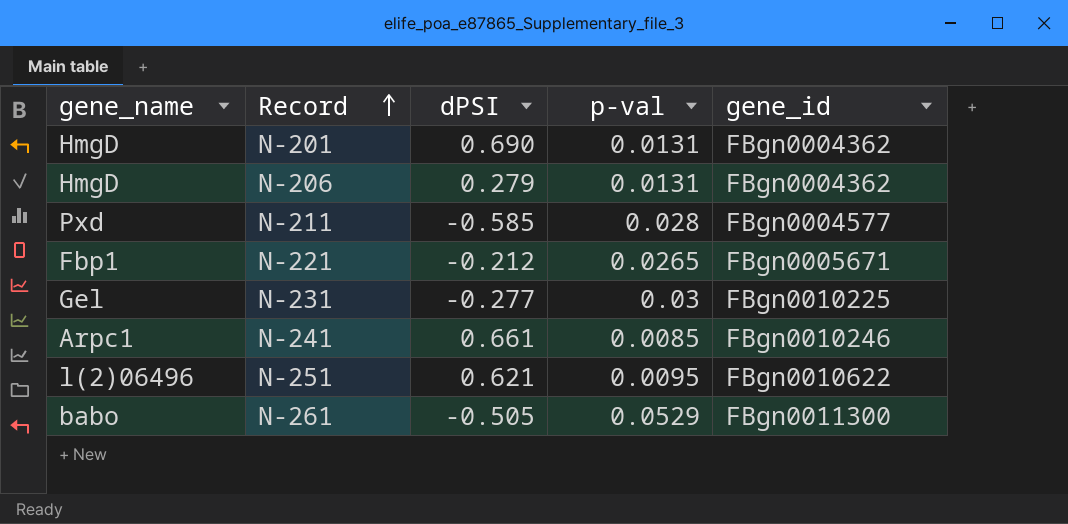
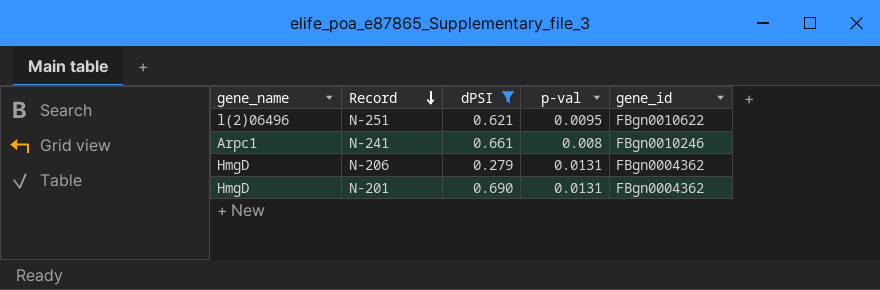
filter: none -> dPSI >= 0.279
row order: Record ascending -> Record descending
N-241 | p-val: 0.0085 -> 0.008

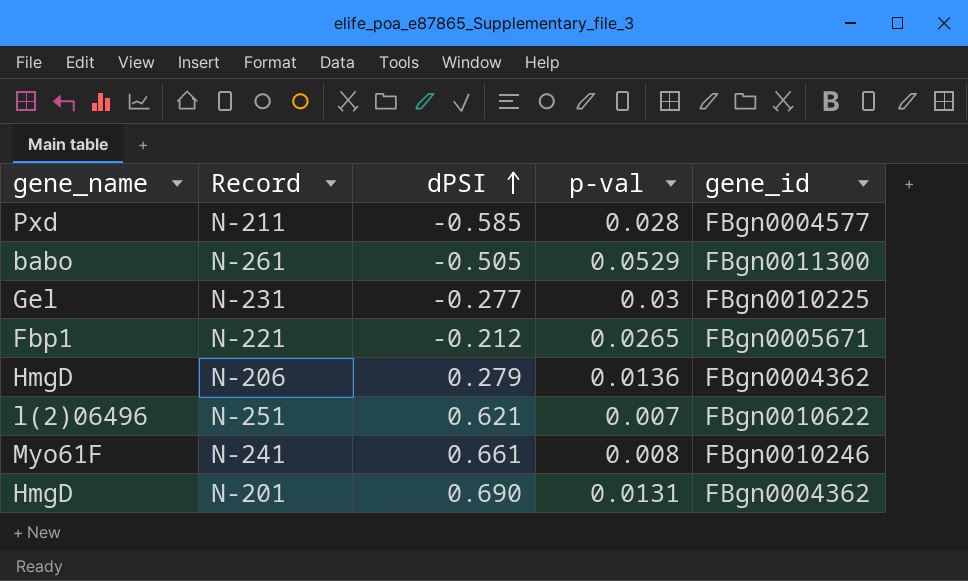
filter: dPSI >= 0.279 -> none
row order: Record descending -> dPSI ascending
N-206 | p-val: 0.0131 -> 0.0136
N-251 | p-val: 0.0095 -> 0.007
N-241 | gene_name: Arpc1 -> Myo61F

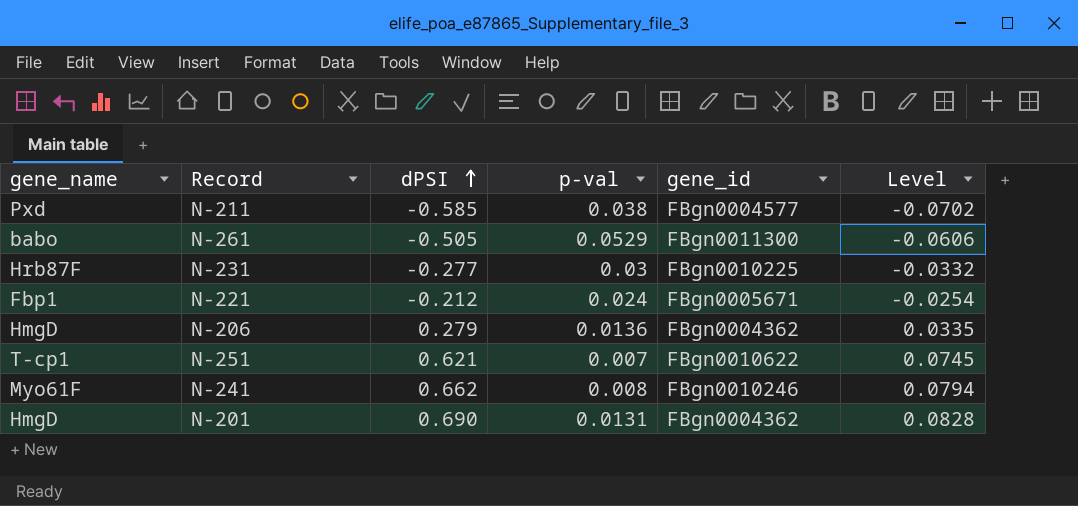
column Level | formula: none -> [dPSI] * 0.12
N-211 | p-val: 0.028 -> 0.038
N-231 | gene_name: Gel -> Hrb87F
N-221 | p-val: 0.0265 -> 0.024
N-251 | gene_name: l(2)06496 -> T-cp1
N-241 | dPSI: 0.661 -> 0.662

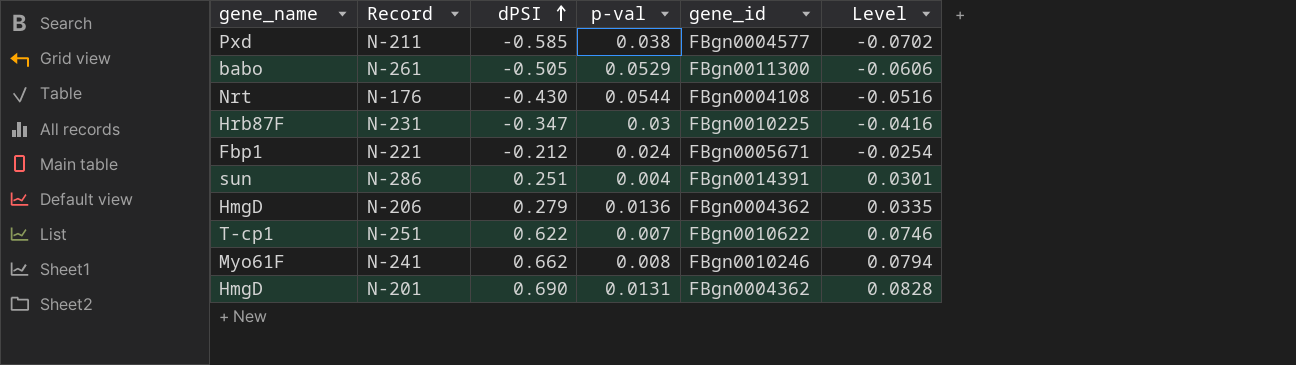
row N-176: none -> Nrt | -0.430 | 0.0544 | FBgn0004108 | -0.0516
N-231 | dPSI: -0.277 -> -0.347
N-231 | Level: -0.0332 -> -0.0416
row N-286: none -> sun | 0.251 | 0.004 | FBgn0014391 | 0.0301
N-251 | dPSI: 0.621 -> 0.622
N-251 | Level: 0.0745 -> 0.0746

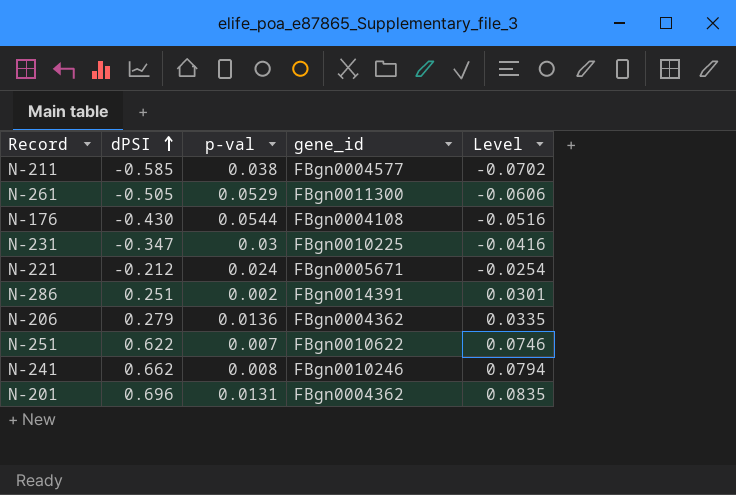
column gene_name | position: 1 -> none
N-286 | p-val: 0.004 -> 0.002
N-201 | dPSI: 0.690 -> 0.696
N-201 | Level: 0.0828 -> 0.0835

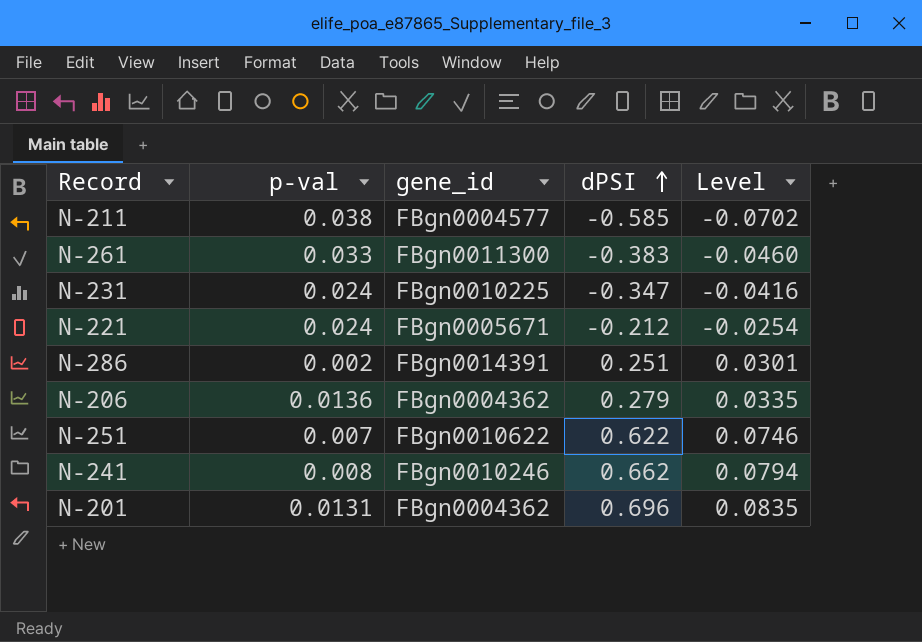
column dPSI | position: 2 -> 4
row N-176: -0.430 | 0.0544 | FBgn0004108 | -0.0516 -> none
N-261 | p-val: 0.0529 -> 0.033
N-261 | dPSI: -0.505 -> -0.383
N-261 | Level: -0.0606 -> -0.0460
N-231 | p-val: 0.03 -> 0.024

